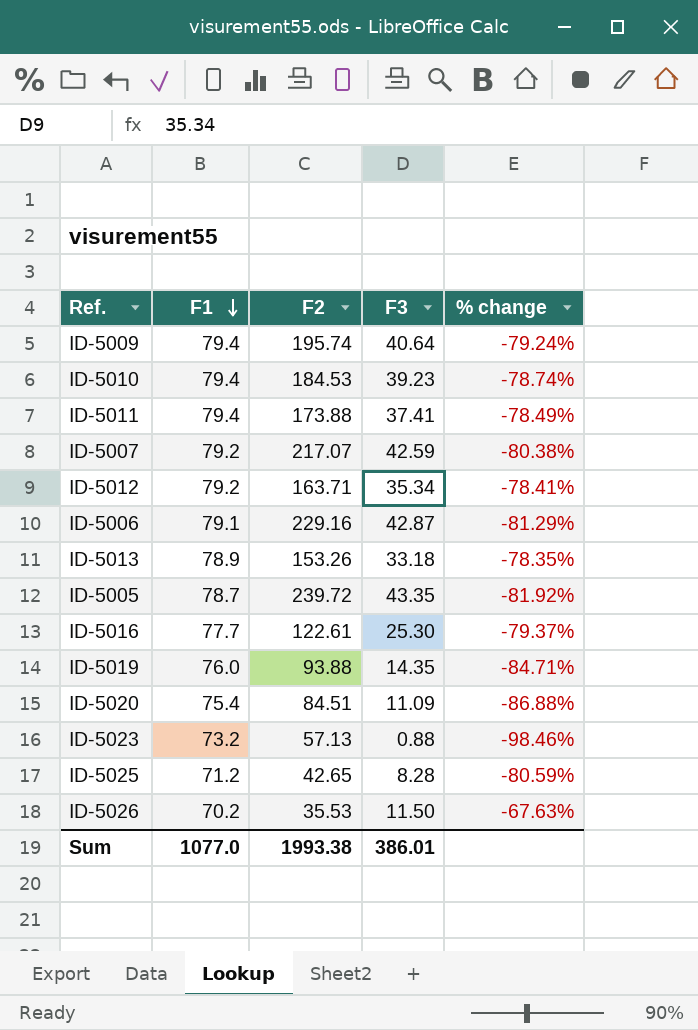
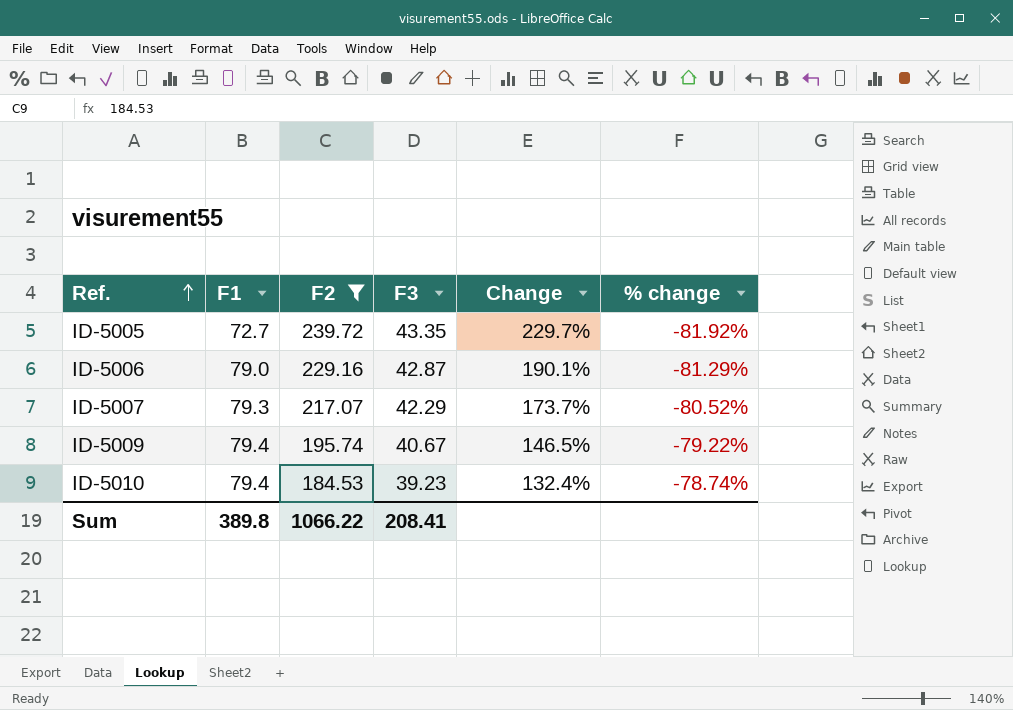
filter: none -> F2 >= 184.53
row order: F1 descending -> Ref. ascending
column Change | formula: none -> ([F2] - [F1]) / [F1]
ID-5005 | F1: 78.7 -> 72.7
ID-5006 | F1: 79.1 -> 79.0
ID-5007 | F1: 79.2 -> 79.3
ID-5007 | F3: 42.59 -> 42.29
ID-5007 | % change: -80.38% -> -80.52%
ID-5009 | F3: 40.64 -> 40.67
ID-5009 | % change: -79.24% -> -79.22%
Sum | F1: 1077.0 -> 389.8
Sum | F2: 1993.38 -> 1066.22
Sum | F3: 386.01 -> 208.41

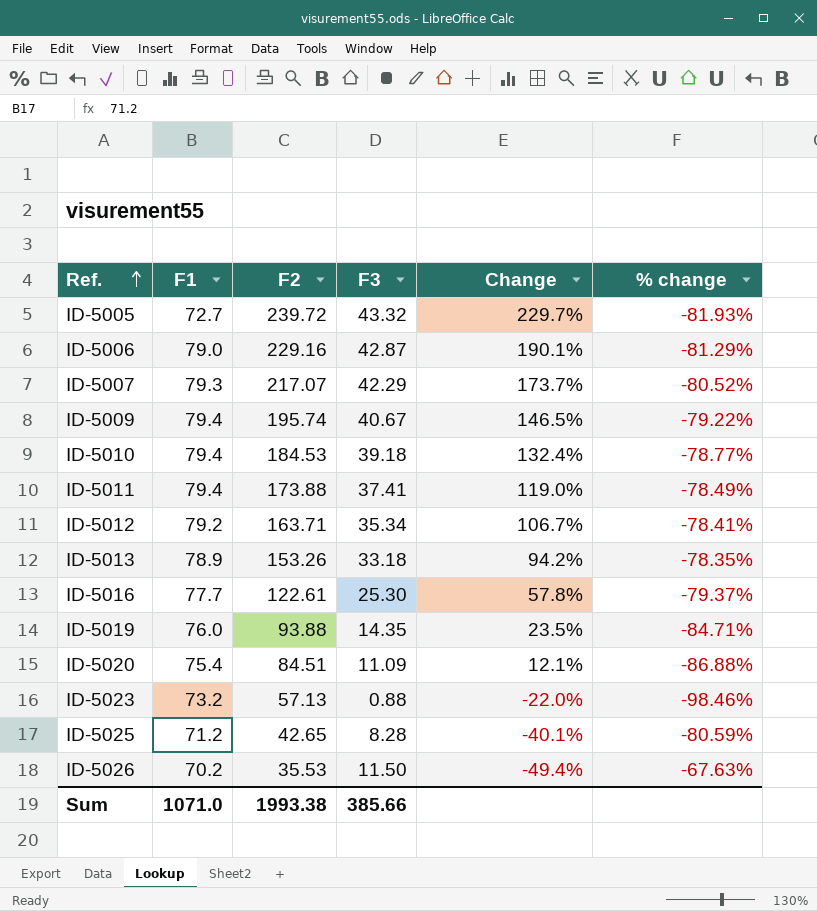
filter: F2 >= 184.53 -> none
ID-5005 | F3: 43.35 -> 43.32
ID-5005 | % change: -81.92% -> -81.93%
ID-5010 | F3: 39.23 -> 39.18
ID-5010 | % change: -78.74% -> -78.77%
Sum | F1: 389.8 -> 1071.0
Sum | F2: 1066.22 -> 1993.38
Sum | F3: 208.41 -> 385.66

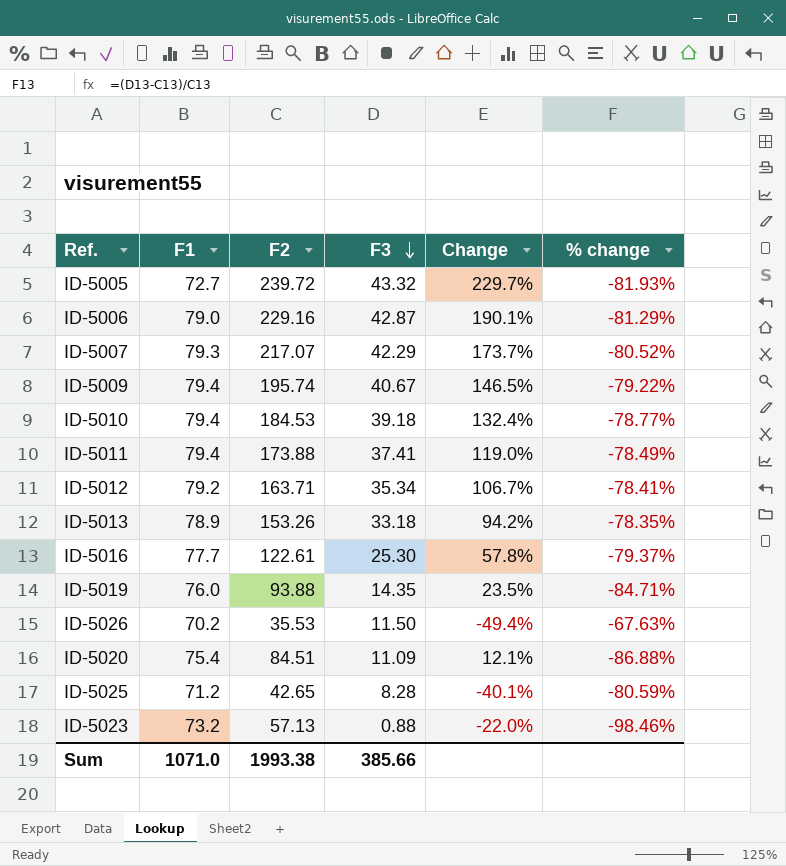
row order: Ref. ascending -> F3 descending

